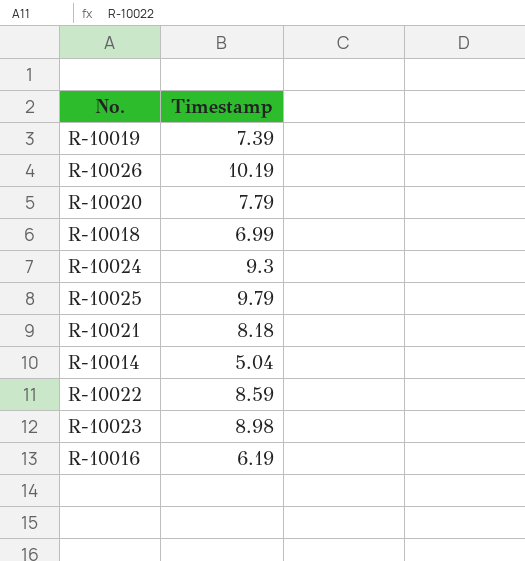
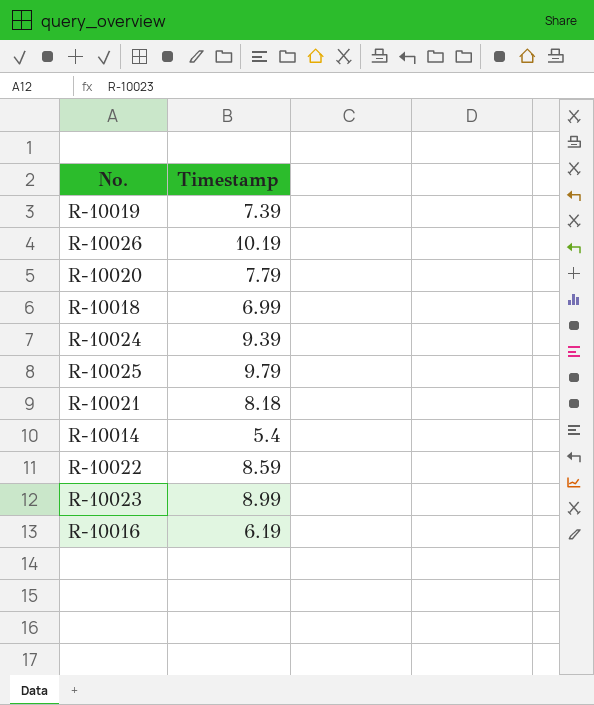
R-10024 | Timestamp: 9.3 -> 9.39
R-10014 | Timestamp: 5.04 -> 5.4
R-10023 | Timestamp: 8.98 -> 8.99

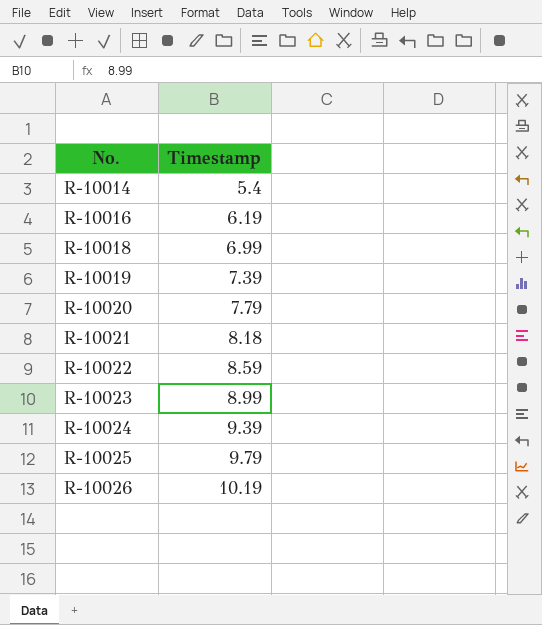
row order: none -> No. ascending

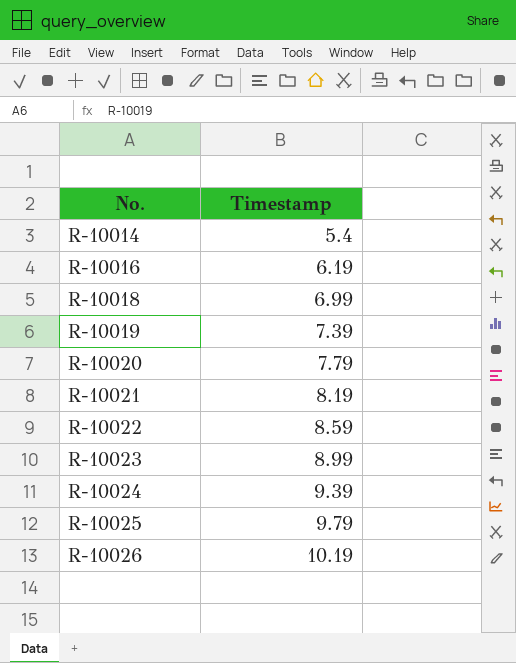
R-10021 | Timestamp: 8.18 -> 8.19

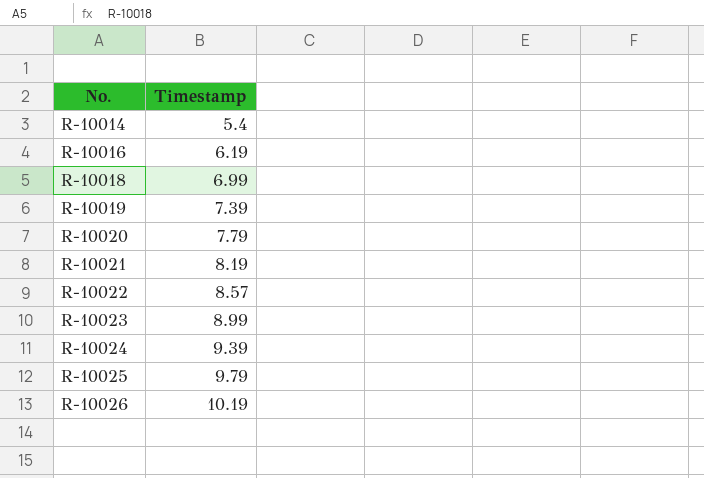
R-10022 | Timestamp: 8.59 -> 8.57

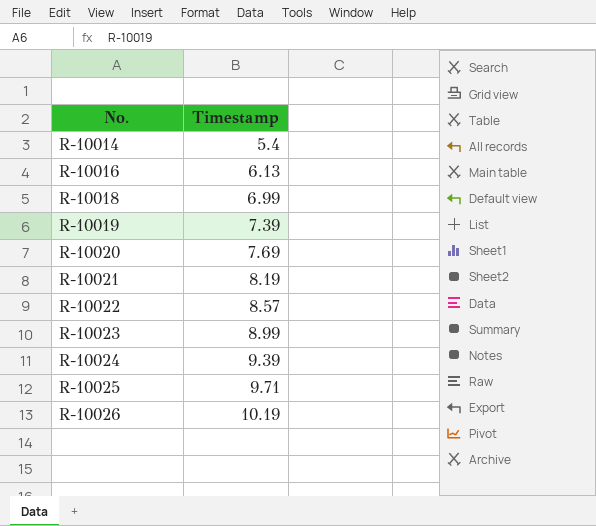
R-10016 | Timestamp: 6.19 -> 6.13
R-10020 | Timestamp: 7.79 -> 7.69
R-10025 | Timestamp: 9.79 -> 9.71

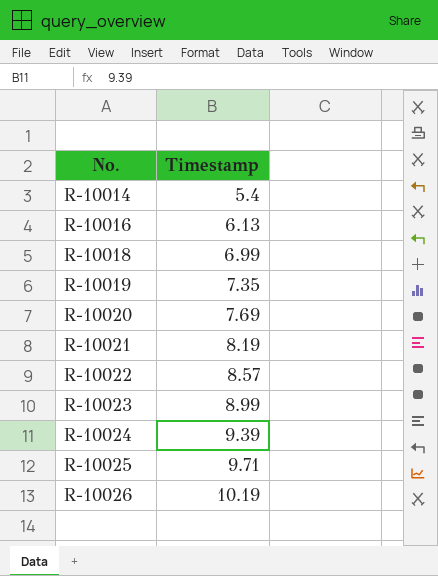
R-10019 | Timestamp: 7.39 -> 7.35

